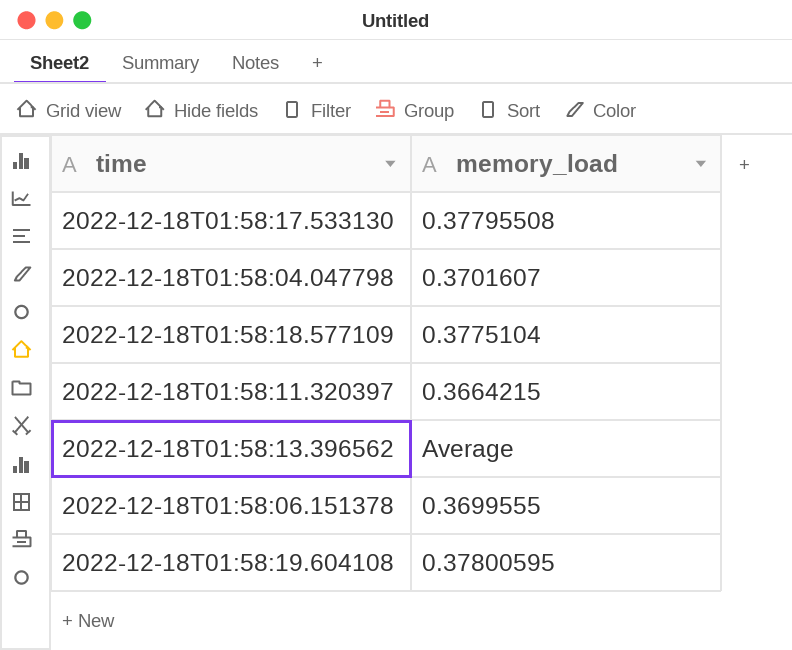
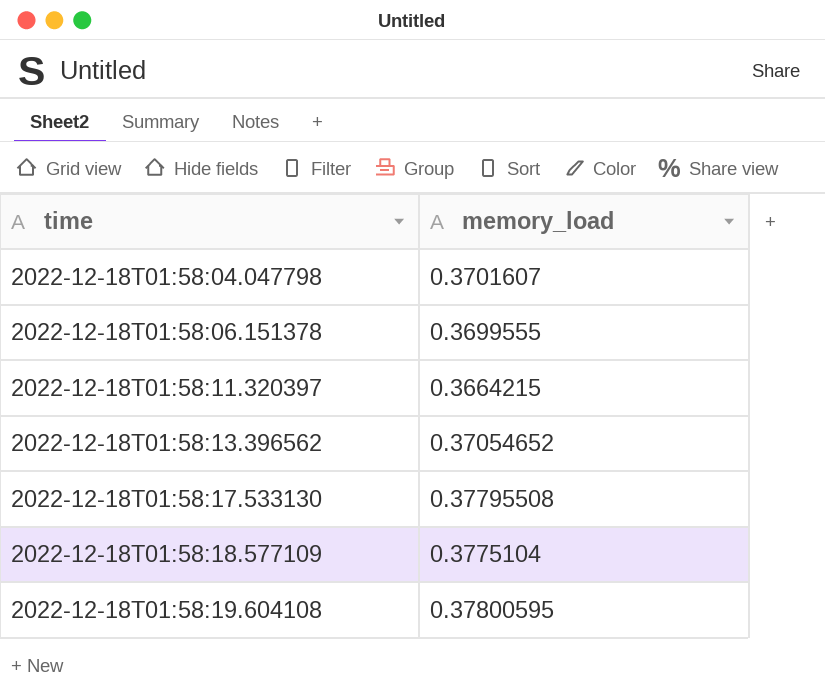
row order: none -> time ascending
2022-12-18T01:58:13.396562 | memory_load: Average -> 0.37054652

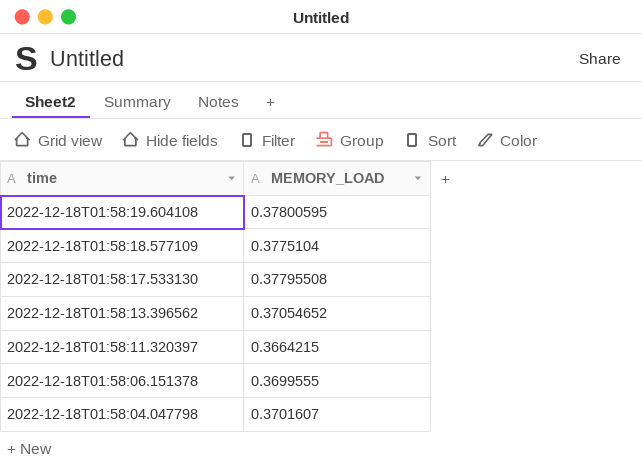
row order: time ascending -> time descending
column name: memory_load -> MEMORY_LOAD

